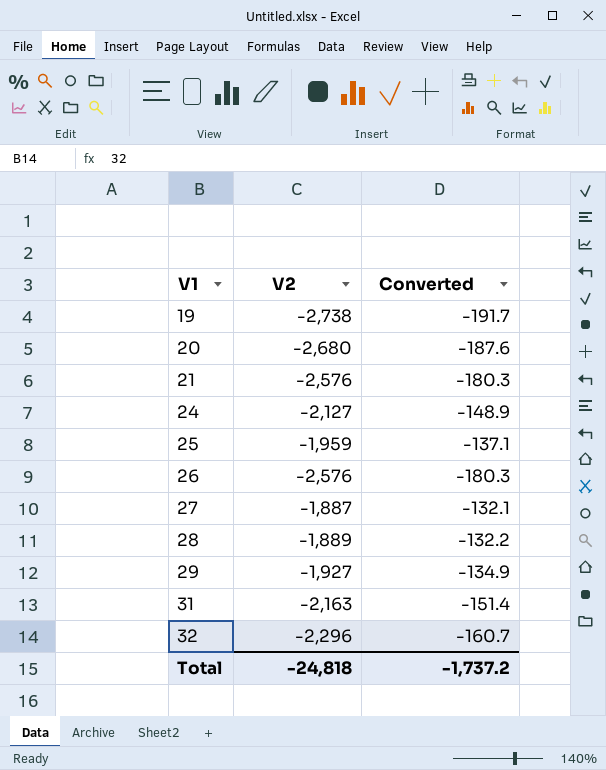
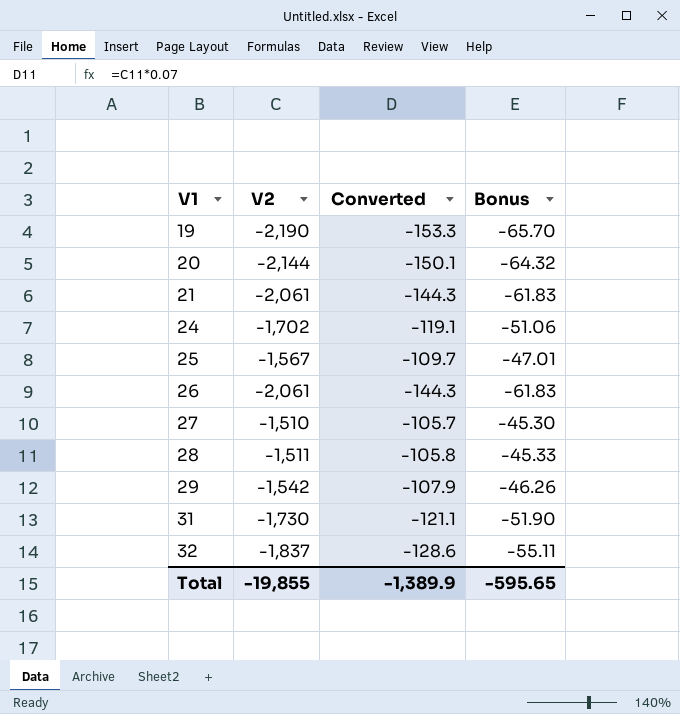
column Bonus | formula: none -> [V2] * 0.03
19 | V2: -2,738 -> -2,190
19 | Converted: -191.7 -> -153.3
20 | V2: -2,680 -> -2,144
20 | Converted: -187.6 -> -150.1
21 | V2: -2,576 -> -2,061
21 | Converted: -180.3 -> -144.3
24 | V2: -2,127 -> -1,702
24 | Converted: -148.9 -> -119.1
25 | V2: -1,959 -> -1,567
25 | Converted: -137.1 -> -109.7
26 | V2: -2,576 -> -2,061
26 | Converted: -180.3 -> -144.3
27 | V2: -1,887 -> -1,510
27 | Converted: -132.1 -> -105.7
28 | V2: -1,889 -> -1,511
28 | Converted: -132.2 -> -105.8
29 | V2: -1,927 -> -1,542
29 | Converted: -134.9 -> -107.9
31 | V2: -2,163 -> -1,730
31 | Converted: -151.4 -> -121.1
32 | V2: -2,296 -> -1,837
32 | Converted: -160.7 -> -128.6
Total | V2: -24,818 -> -19,855
Total | Converted: -1,737.2 -> -1,389.9

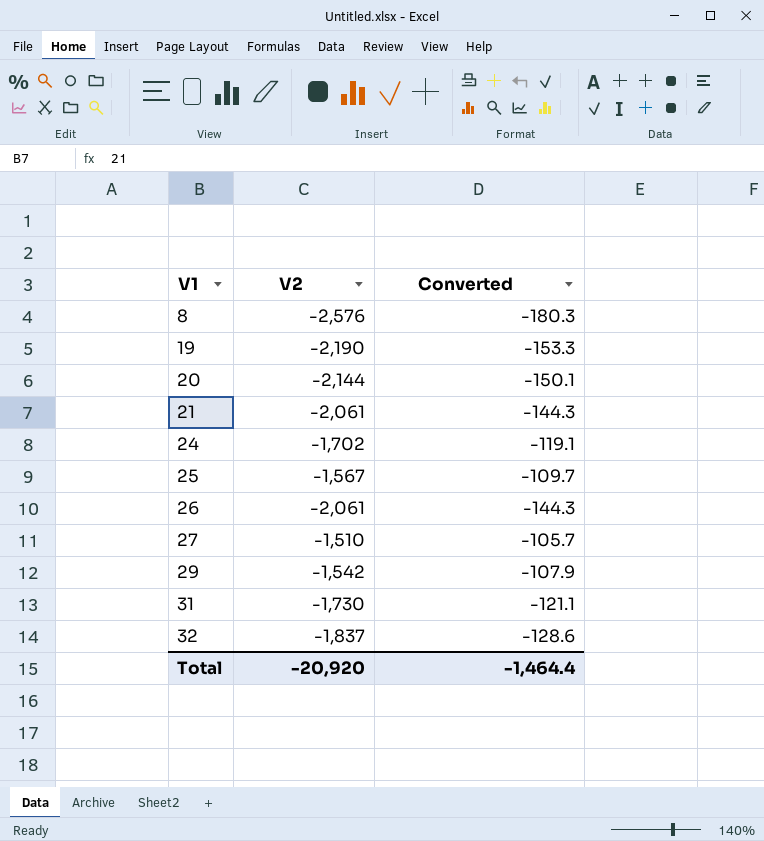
column Bonus | formula: [V2] * 0.03 -> none
row 28: -1,511 | -105.8 | -45.33 -> none
row 8: none -> -2,576 | -180.3
Total | V2: -19,855 -> -20,920
Total | Converted: -1,389.9 -> -1,464.4

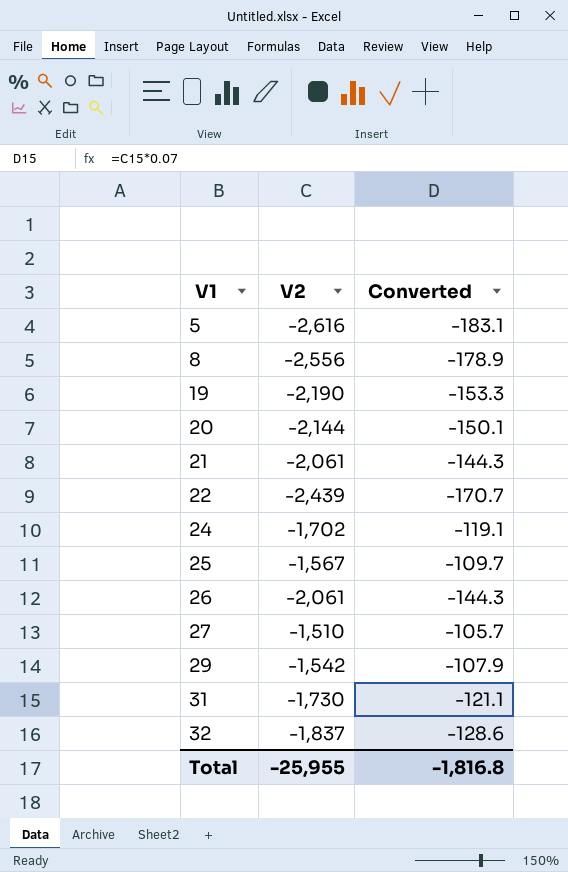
row 5: none -> -2,616 | -183.1
8 | V2: -2,576 -> -2,556
8 | Converted: -180.3 -> -178.9
row 22: none -> -2,439 | -170.7
Total | V2: -20,920 -> -25,955
Total | Converted: -1,464.4 -> -1,816.8

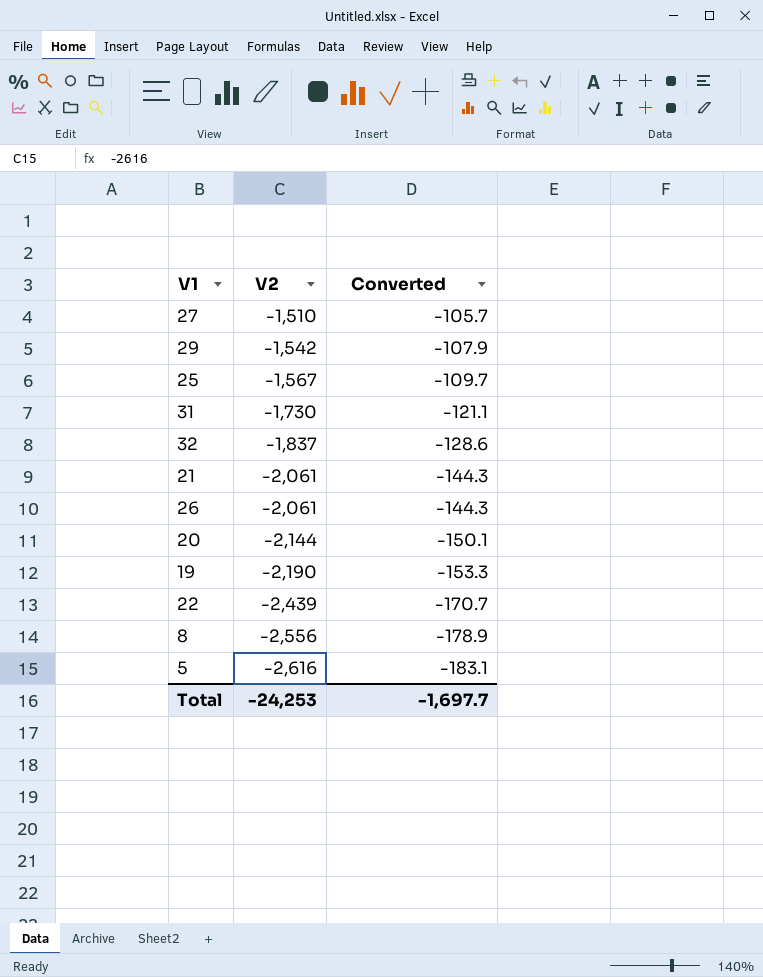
row order: V1 ascending -> V2 descending
row 24: -1,702 | -119.1 -> none
Total | V2: -25,955 -> -24,253
Total | Converted: -1,816.8 -> -1,697.7

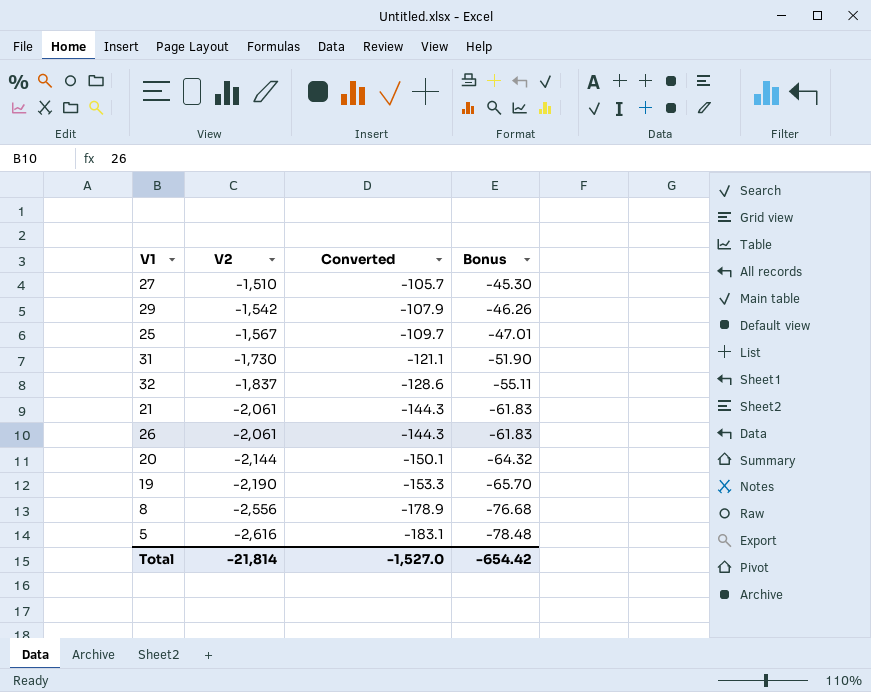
column Bonus | formula: none -> [V2] * 0.03
row 22: -2,439 | -170.7 -> none
Total | V2: -24,253 -> -21,814
Total | Converted: -1,697.7 -> -1,527.0

